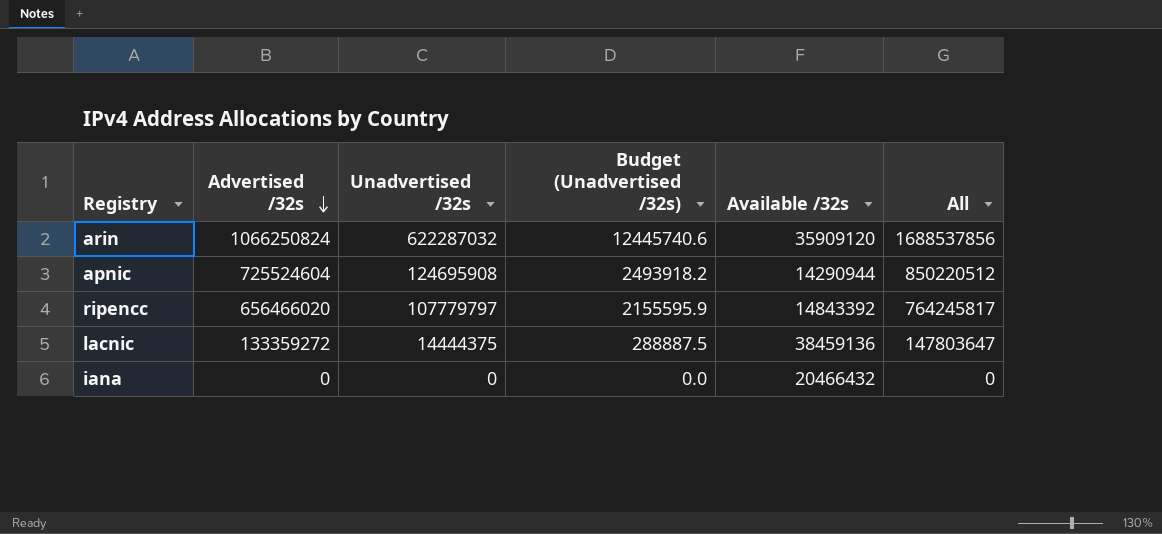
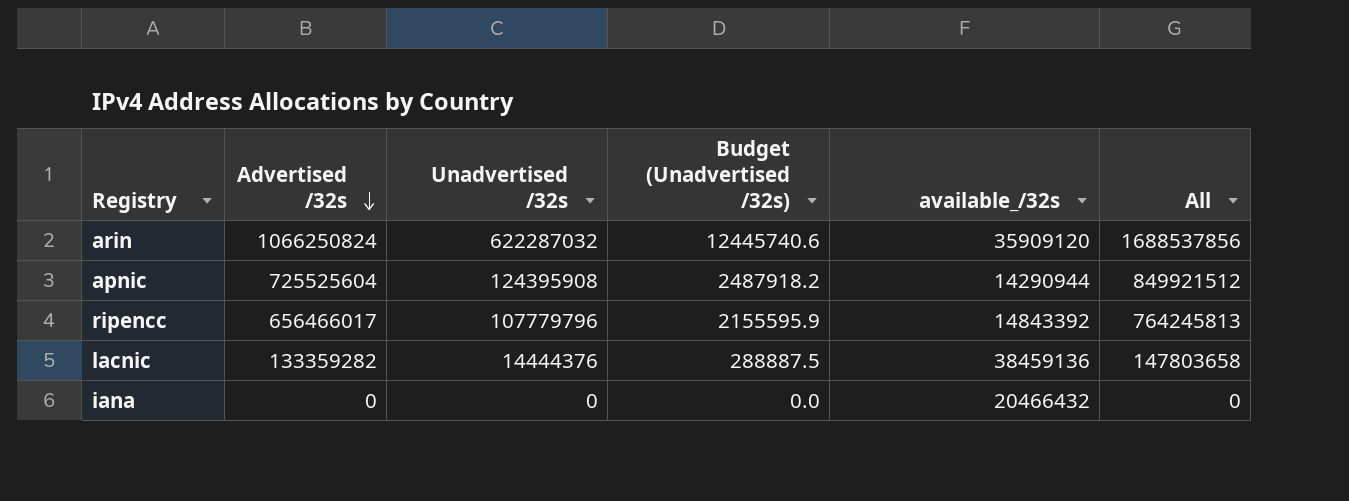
column name: Available /32s -> available_/32s
apnic | Advertised /32s: 725524604 -> 725525604
apnic | Unadvertised /32s: 124695908 -> 124395908
apnic | Budget (Unadvertised /32s): 2493918.2 -> 2487918.2
apnic | All: 850220512 -> 849921512
ripencc | Advertised /32s: 656466020 -> 656466017
ripencc | Unadvertised /32s: 107779797 -> 107779796
ripencc | All: 764245817 -> 764245813
lacnic | Advertised /32s: 133359272 -> 133359282
lacnic | Unadvertised /32s: 14444375 -> 14444376
lacnic | All: 147803647 -> 147803658

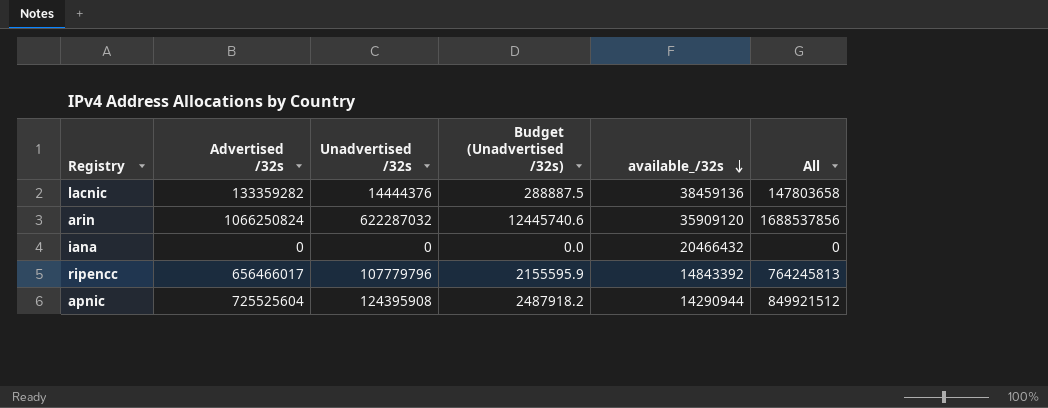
row order: Advertised /32s descending -> available_/32s descending

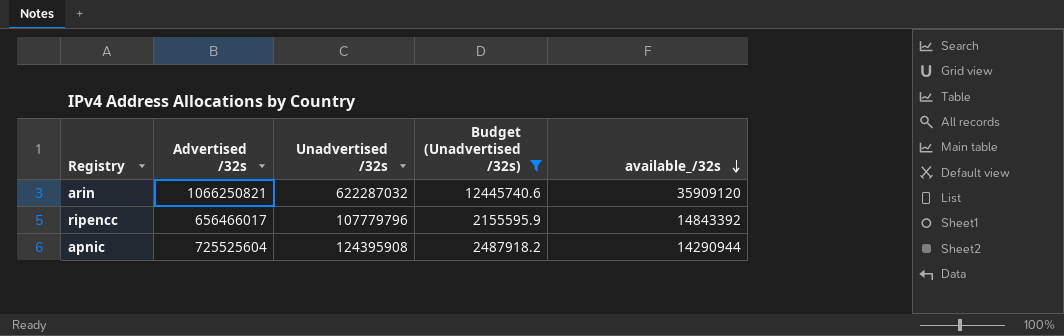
filter: none -> Budget (Unadvertised /32s) >= 2155595.9
column All | formula: [Advertised /32s] + [Unadvertised /32s] -> none
arin | Advertised /32s: 1066250824 -> 1066250821

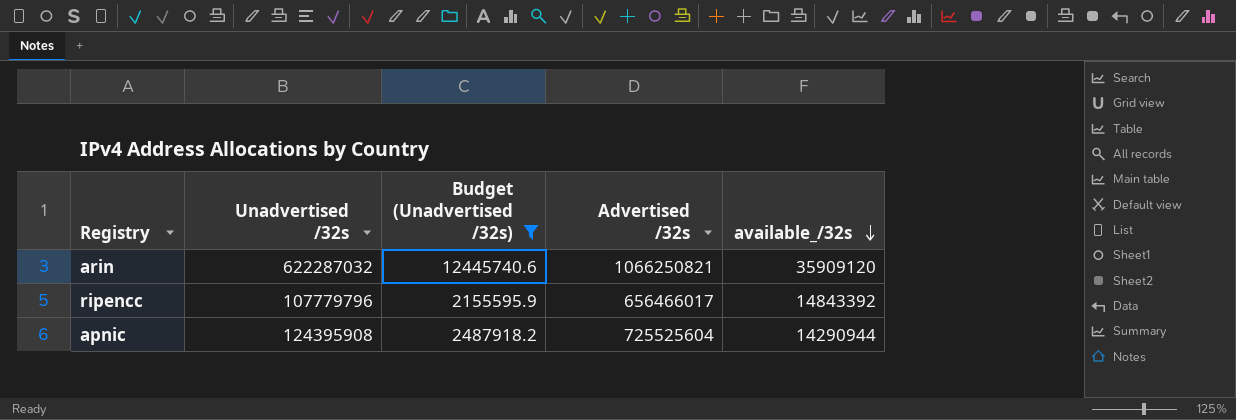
column Advertised /32s | position: 2 -> 4

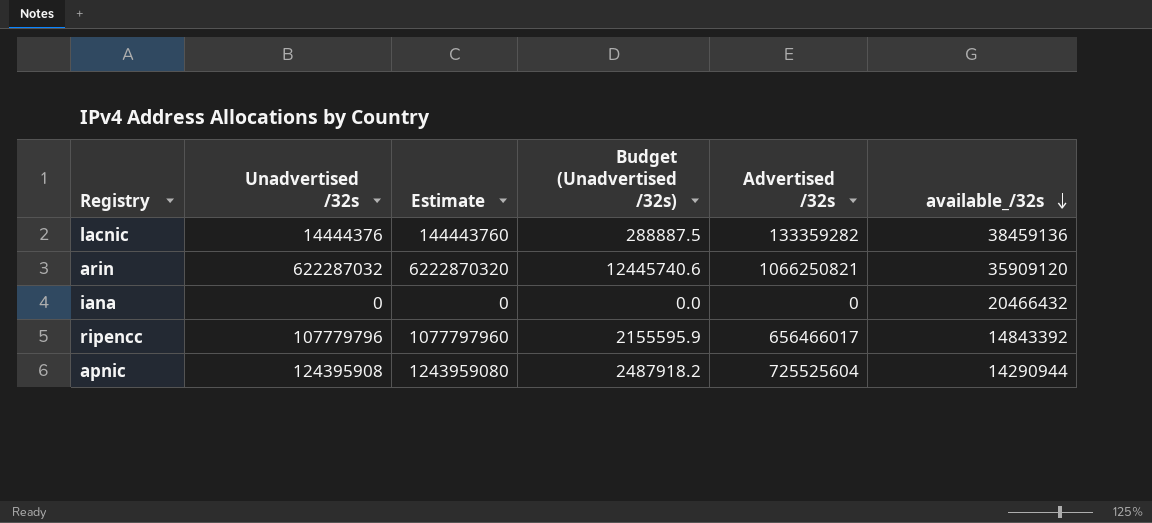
filter: Budget (Unadvertised /32s) >= 2155595.9 -> none
column Estimate | formula: none -> [Unadvertised /32s] * 10

